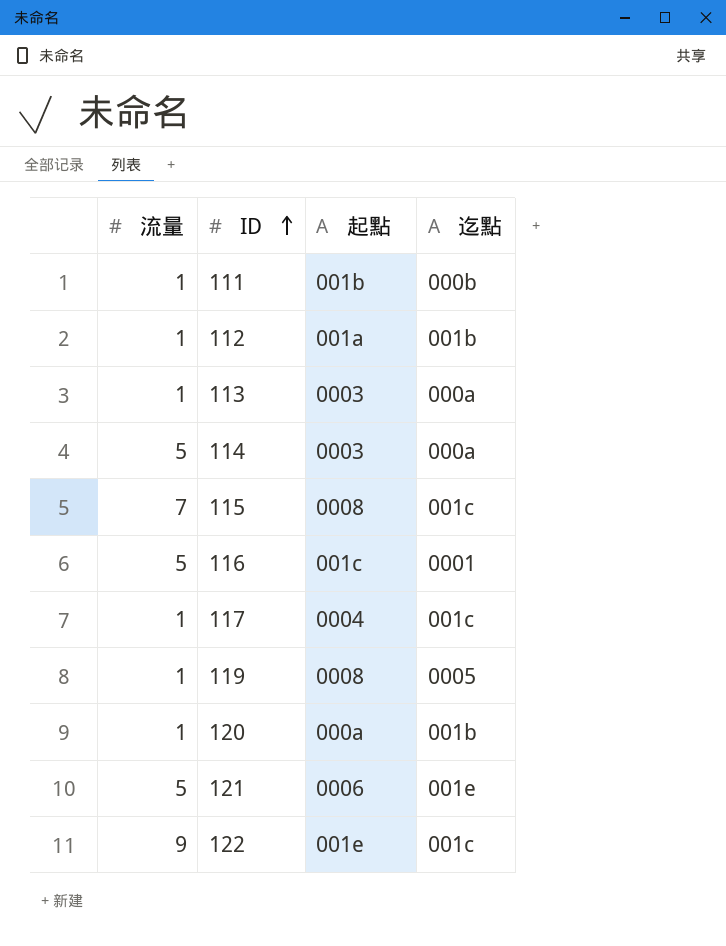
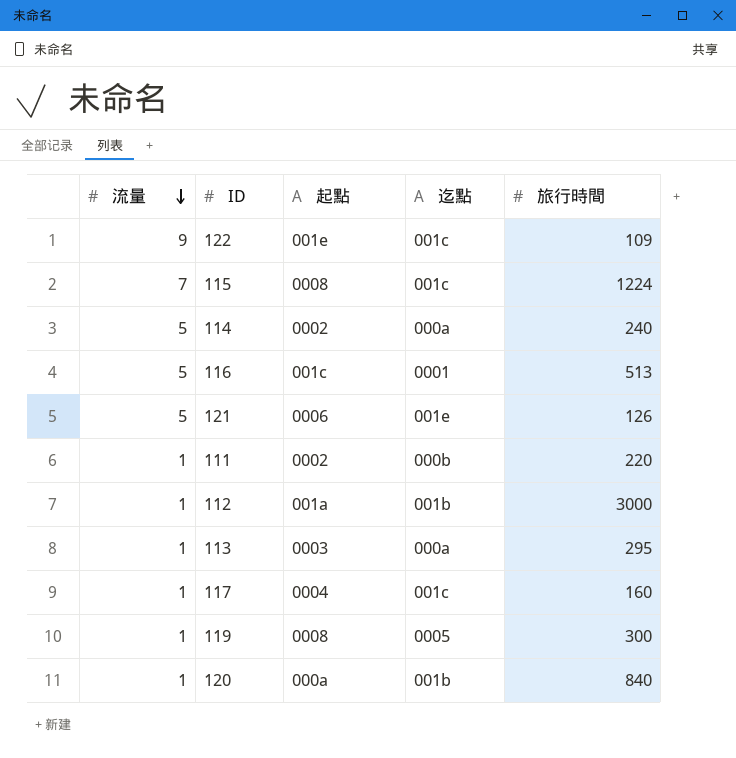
row order: ID ascending -> 流量 descending
column 旅行時間 | position: none -> 5
114 | 起點: 0003 -> 0002
111 | 起點: 001b -> 0002

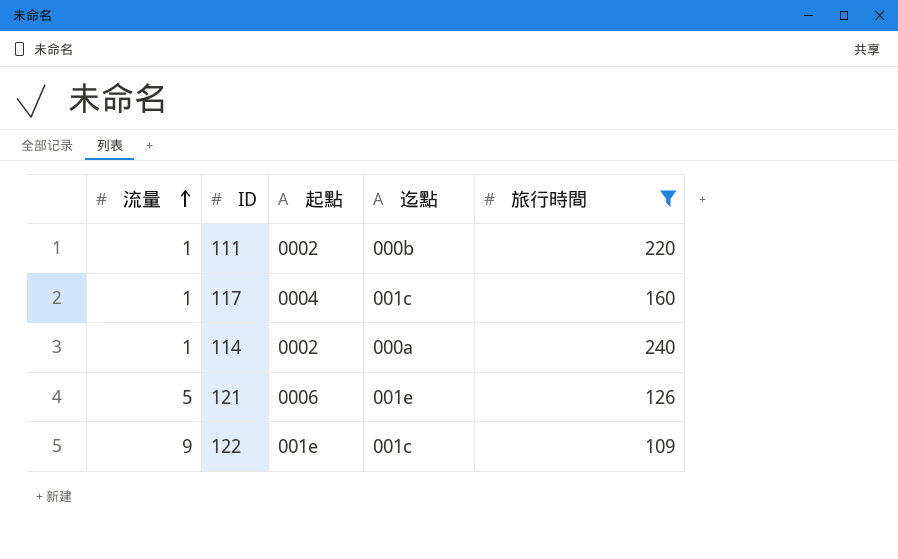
filter: none -> 旅行時間 <= 240
row order: 流量 descending -> 流量 ascending
114 | 流量: 5 -> 1

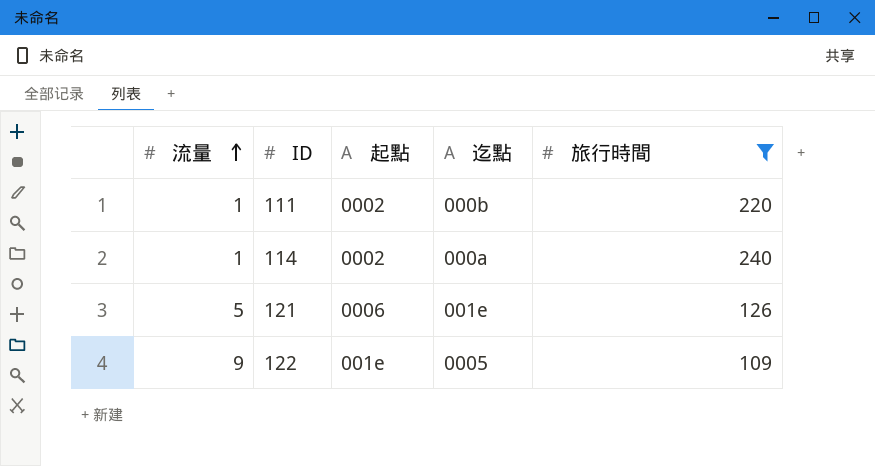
row 117: 1 | 0004 | 001c | 160 -> none
122 | 迄點: 001c -> 0005

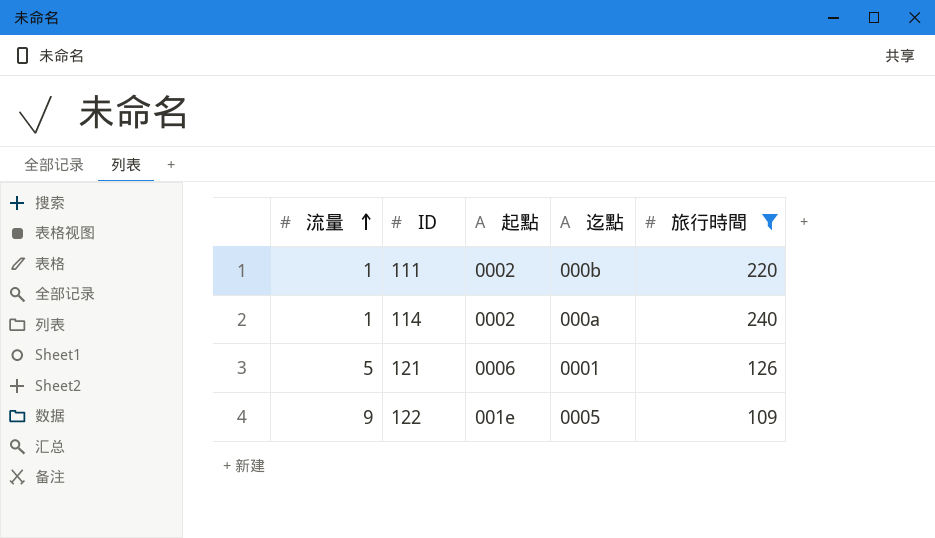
121 | 迄點: 001e -> 0001

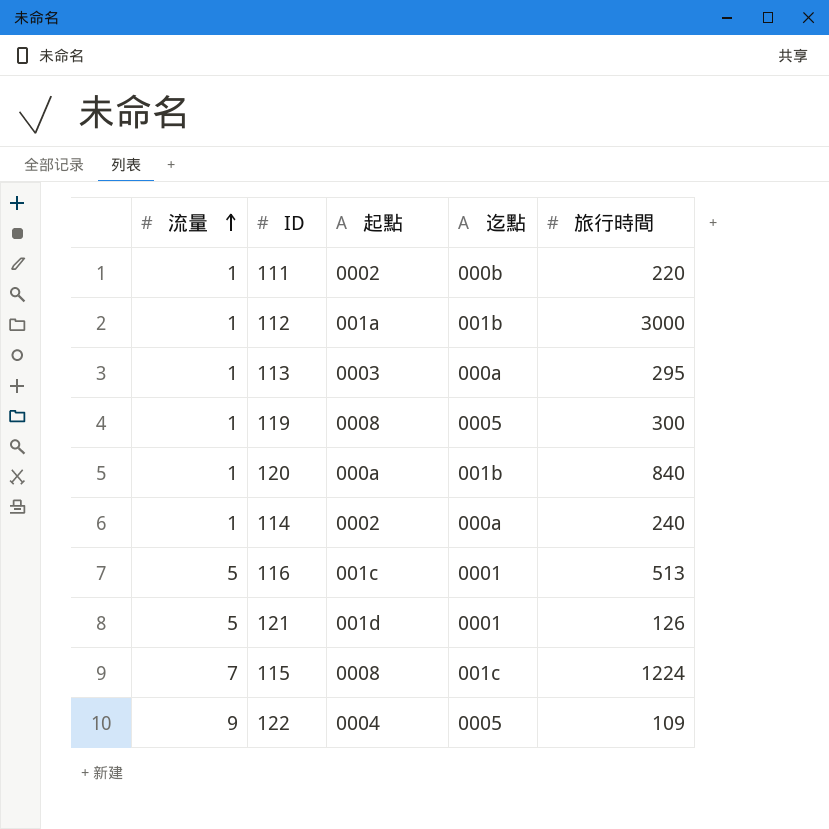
filter: 旅行時間 <= 240 -> none
121 | 起點: 0006 -> 001d
122 | 起點: 001e -> 0004

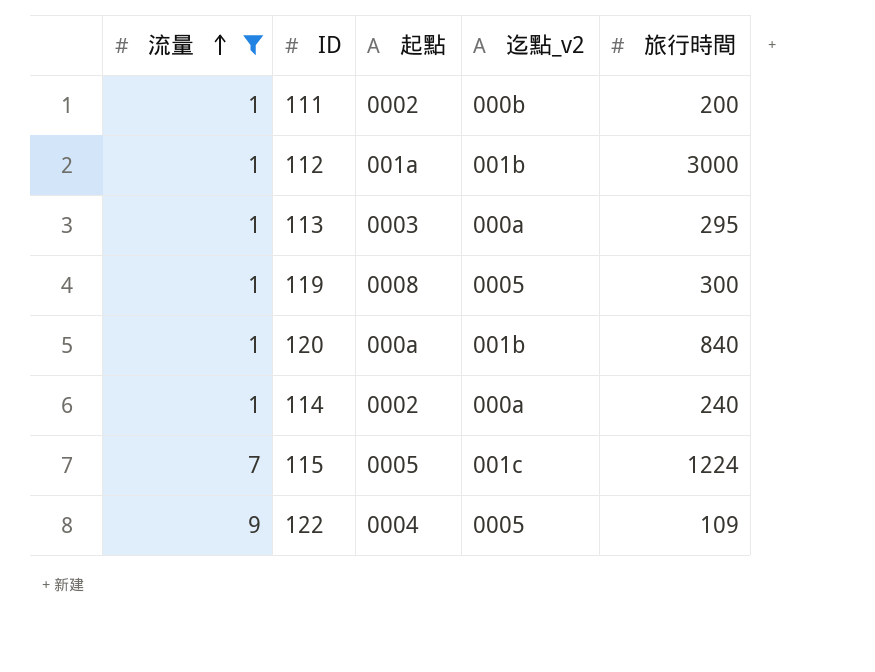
filter: none -> 流量 != 5
column name: 迄點 -> 迄點_v2
111 | 旅行時間: 220 -> 200
115 | 起點: 0008 -> 0005

